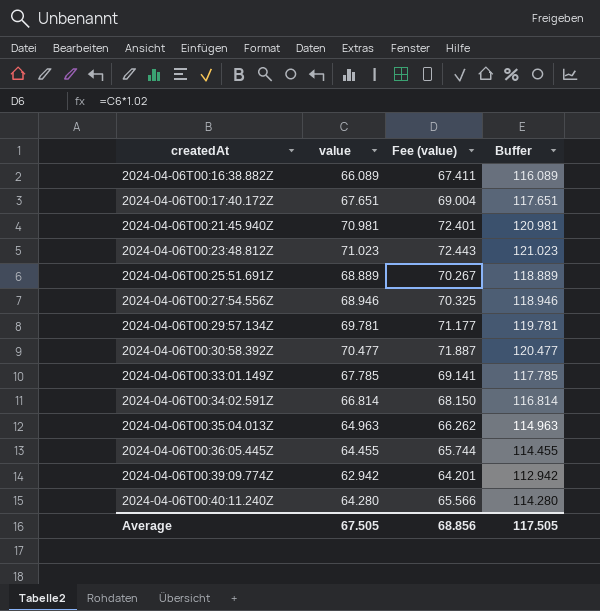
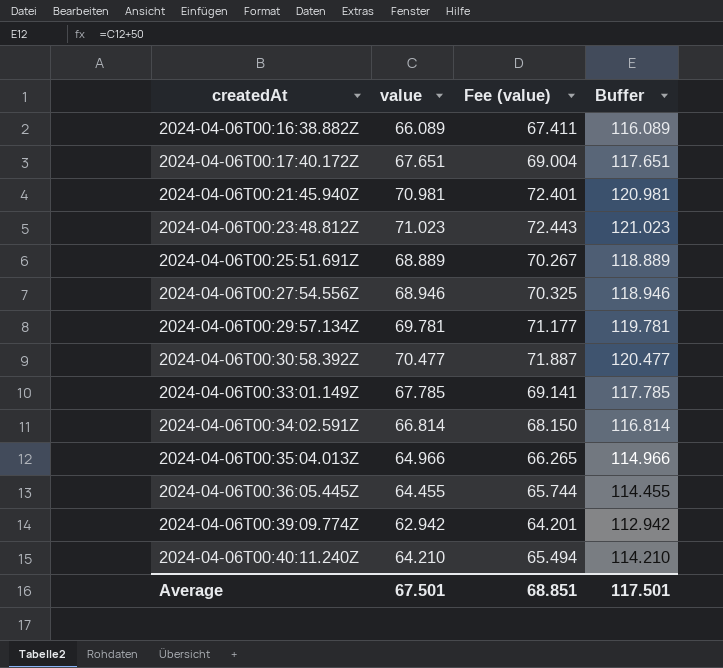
2024-04-06T00:35:04.013Z | value: 64.963 -> 64.966
2024-04-06T00:35:04.013Z | Fee (value): 66.262 -> 66.265
2024-04-06T00:35:04.013Z | Buffer: 114.963 -> 114.966
2024-04-06T00:40:11.240Z | value: 64.280 -> 64.210
2024-04-06T00:40:11.240Z | Fee (value): 65.566 -> 65.494
2024-04-06T00:40:11.240Z | Buffer: 114.280 -> 114.210
Average | value: 67.505 -> 67.501
Average | Fee (value): 68.856 -> 68.851
Average | Buffer: 117.505 -> 117.501

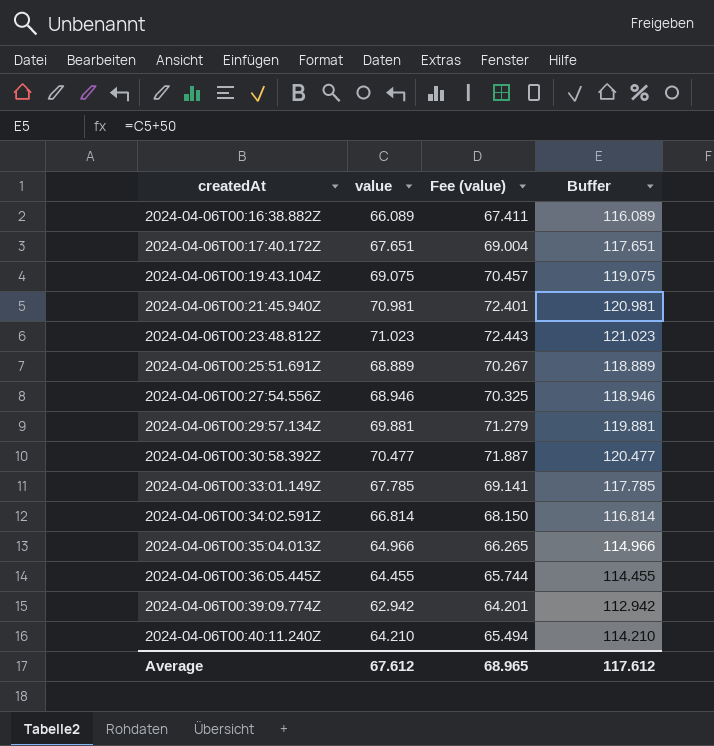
row 2024-04-06T00:19:43.104Z: none -> 69.075 | 70.457 | 119.075
2024-04-06T00:29:57.134Z | value: 69.781 -> 69.881
2024-04-06T00:29:57.134Z | Fee (value): 71.177 -> 71.279
2024-04-06T00:29:57.134Z | Buffer: 119.781 -> 119.881
Average | value: 67.501 -> 67.612
Average | Fee (value): 68.851 -> 68.965
Average | Buffer: 117.501 -> 117.612

